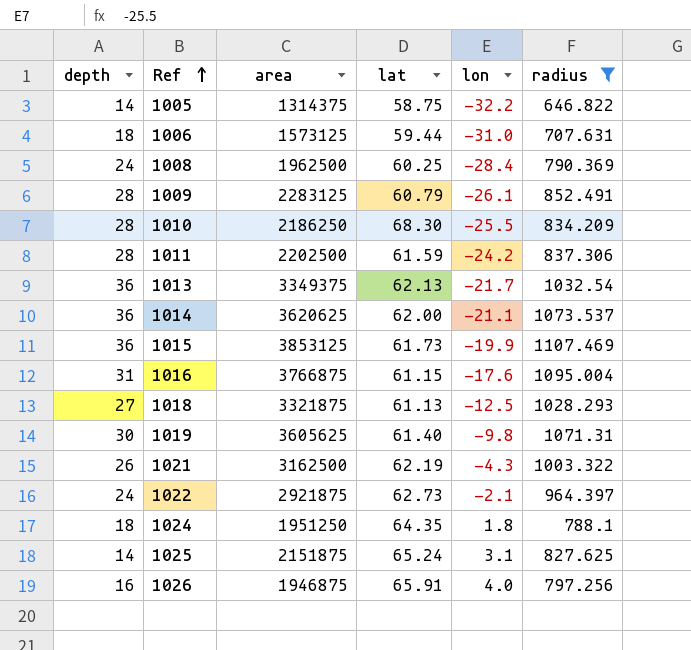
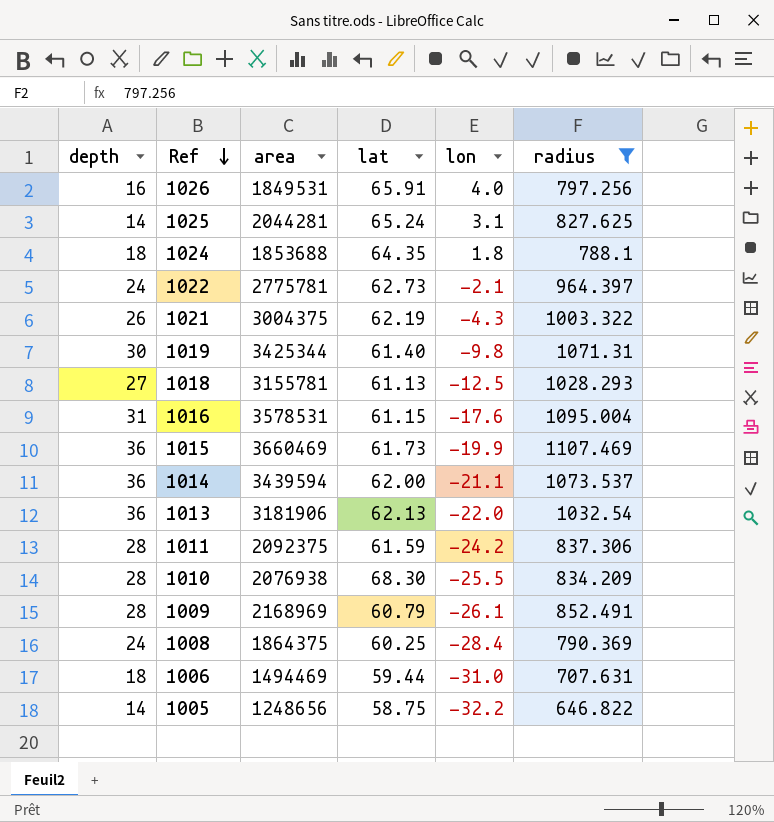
row order: Ref ascending -> Ref descending
1026 | area: 1946875 -> 1849531
1025 | area: 2151875 -> 2044281
1024 | area: 1951250 -> 1853688
1022 | area: 2921875 -> 2775781
1021 | area: 3162500 -> 3004375
1019 | area: 3605625 -> 3425344
1018 | area: 3321875 -> 3155781
1016 | area: 3766875 -> 3578531
1015 | area: 3853125 -> 3660469
1014 | area: 3620625 -> 3439594
1013 | area: 3349375 -> 3181906
1013 | lon: -21.7 -> -22.0
1011 | area: 2202500 -> 2092375
1010 | area: 2186250 -> 2076938
1009 | area: 2283125 -> 2168969
1008 | area: 1962500 -> 1864375
1006 | area: 1573125 -> 1494469
1005 | area: 1314375 -> 1248656

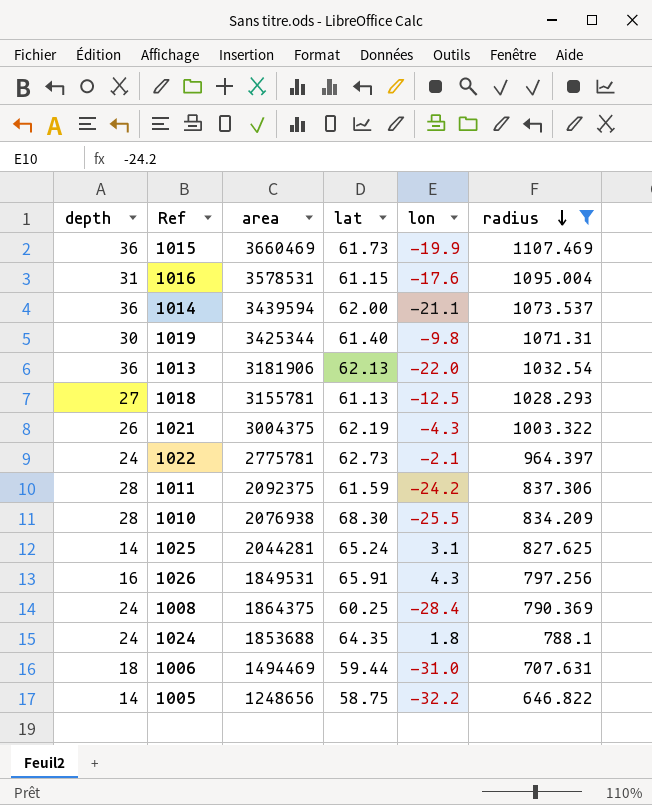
row order: Ref descending -> radius descending
row 1009: 28 | 2168969 | 60.79 | -26.1 | 852.491 -> none
1026 | lon: 4.0 -> 4.3
1024 | depth: 18 -> 24

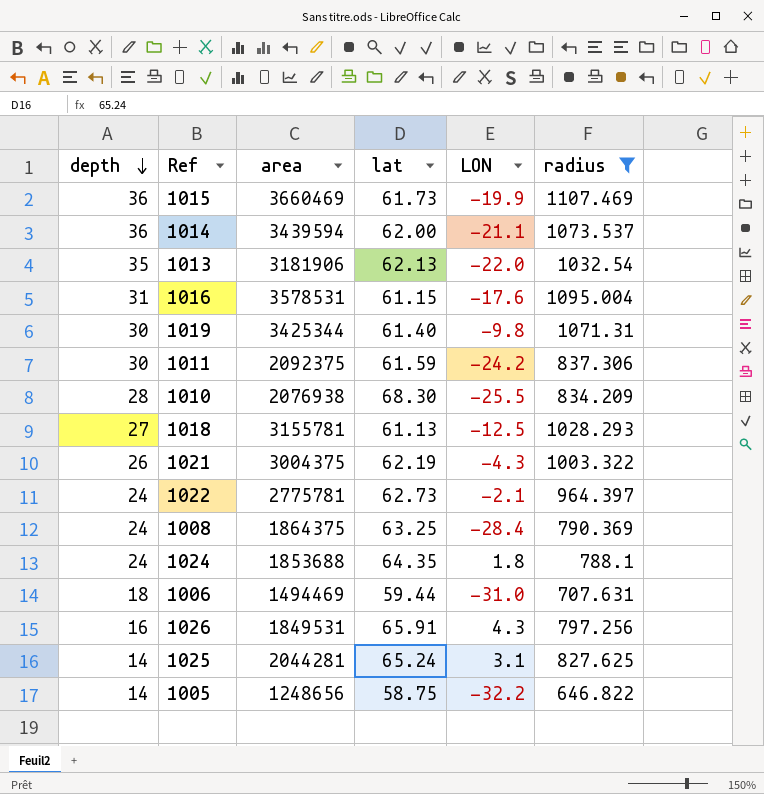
row order: radius descending -> depth descending
column name: lon -> LON
1013 | depth: 36 -> 35
1011 | depth: 28 -> 30
1008 | lat: 60.25 -> 63.25

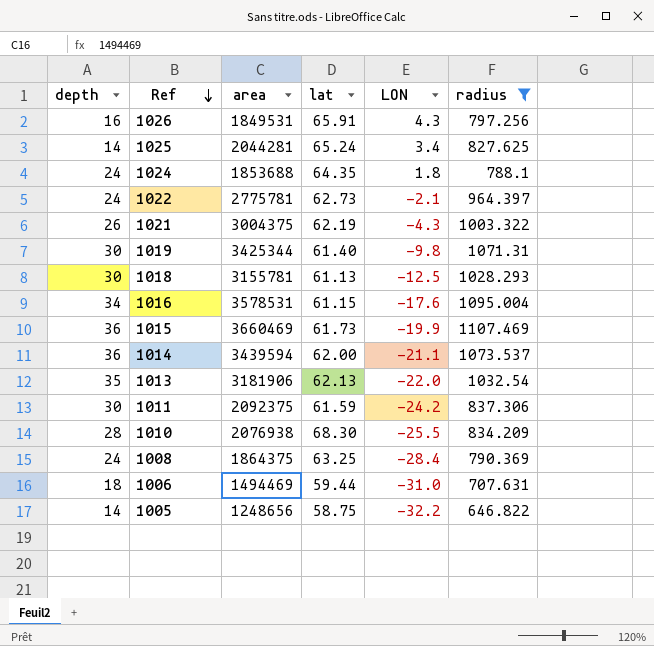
row order: depth descending -> Ref descending
1025 | LON: 3.1 -> 3.4
1018 | depth: 27 -> 30
1016 | depth: 31 -> 34

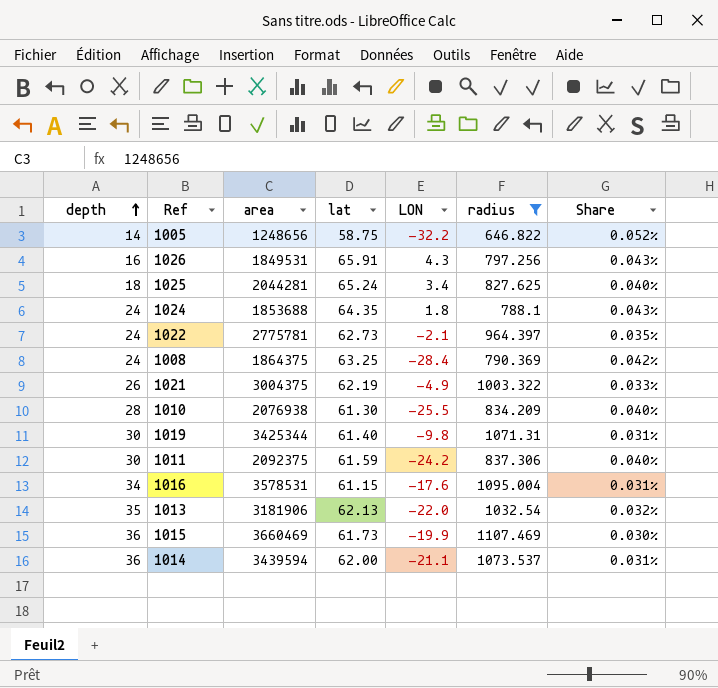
row order: Ref descending -> depth ascending
column Share | formula: none -> [radius] / [area]
row 1018: 30 | 3155781 | 61.13 | -12.5 | 1028.293 -> none
row 1006: 18 | 1494469 | 59.44 | -31.0 | 707.631 -> none
1025 | depth: 14 -> 18
1021 | LON: -4.3 -> -4.9
1010 | lat: 68.30 -> 61.30

